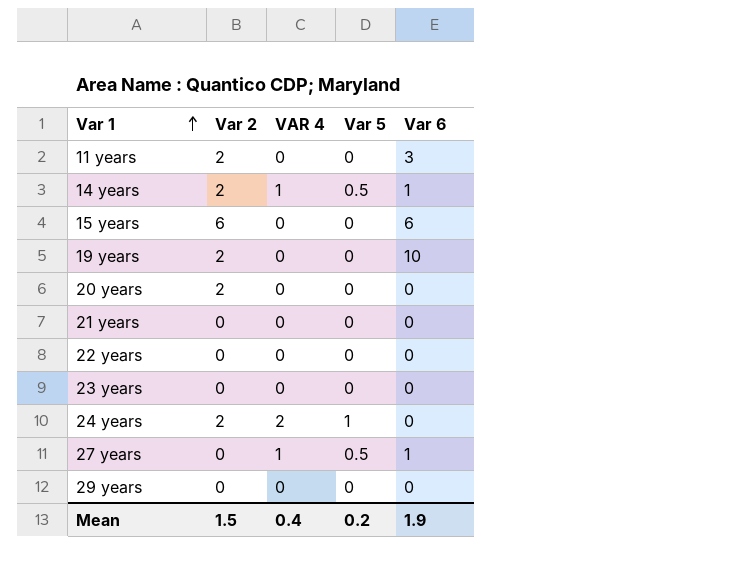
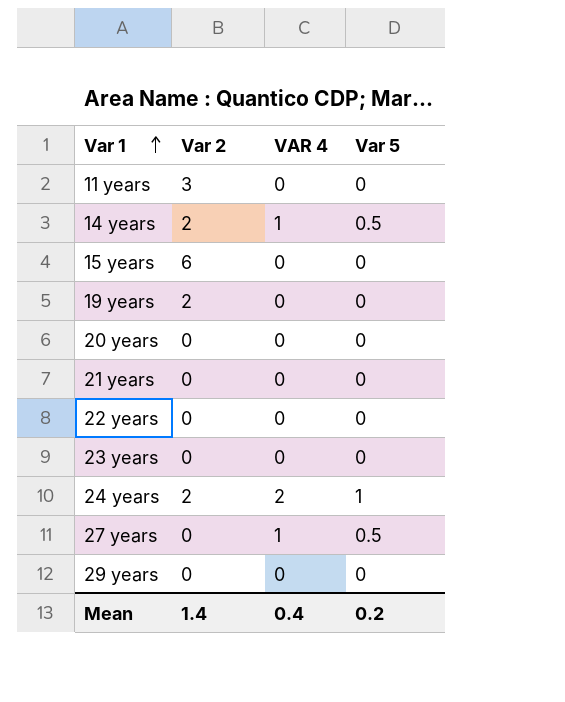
column Var 6 | position: 5 -> none
11 years | Var 2: 2 -> 3
20 years | Var 2: 2 -> 0
Mean | Var 2: 1.5 -> 1.4

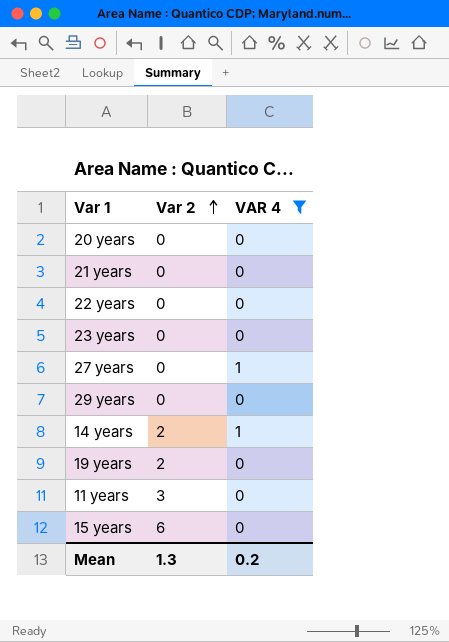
filter: none -> VAR 4 != 2
row order: Var 1 ascending -> Var 2 ascending
column Var 5 | position: 4 -> none
Mean | Var 2: 1.4 -> 1.3
Mean | VAR 4: 0.4 -> 0.2

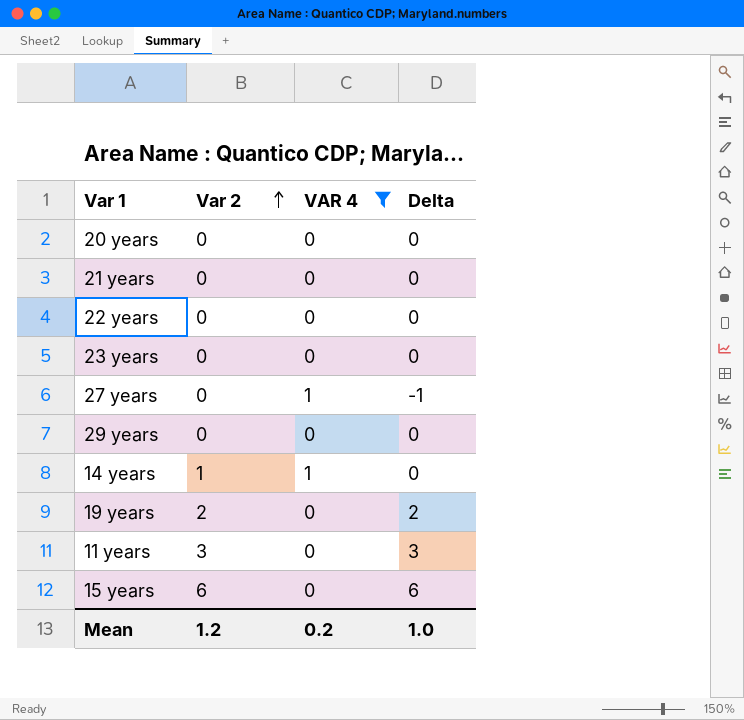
column Delta | formula: none -> [Var 2] - [VAR 4]
14 years | Var 2: 2 -> 1
Mean | Var 2: 1.3 -> 1.2

